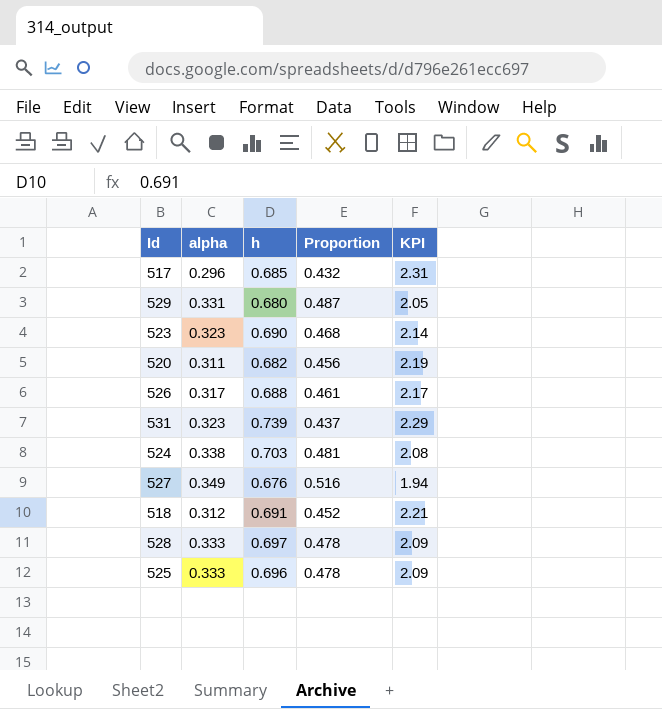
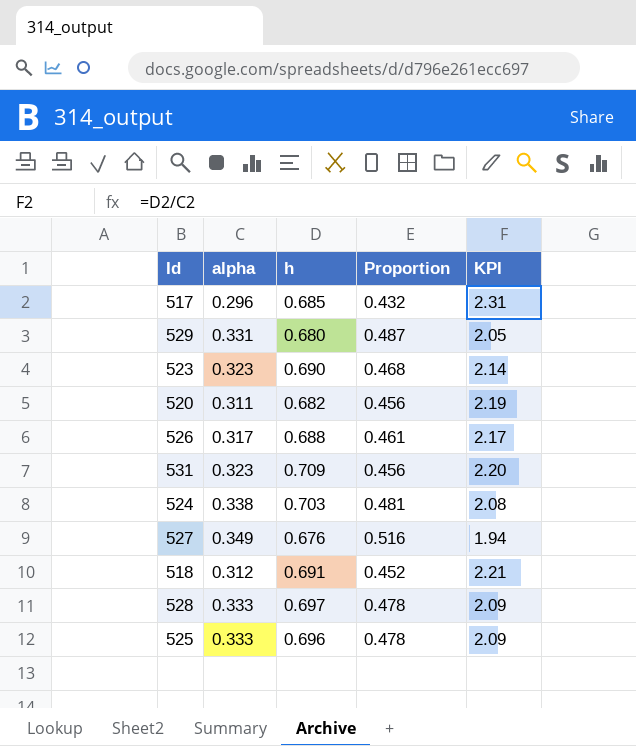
531 | h: 0.739 -> 0.709
531 | Proportion: 0.437 -> 0.456
531 | KPI: 2.29 -> 2.20

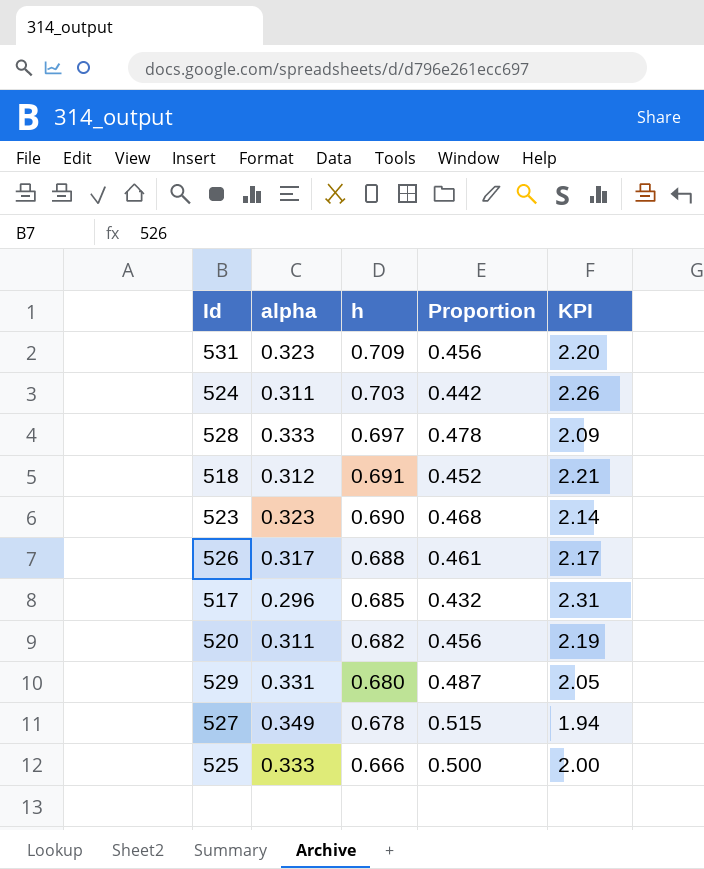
row order: none -> h descending
524 | alpha: 0.338 -> 0.311
524 | Proportion: 0.481 -> 0.442
524 | KPI: 2.08 -> 2.26
527 | h: 0.676 -> 0.678
527 | Proportion: 0.516 -> 0.515
525 | h: 0.696 -> 0.666
525 | Proportion: 0.478 -> 0.500
525 | KPI: 2.09 -> 2.00

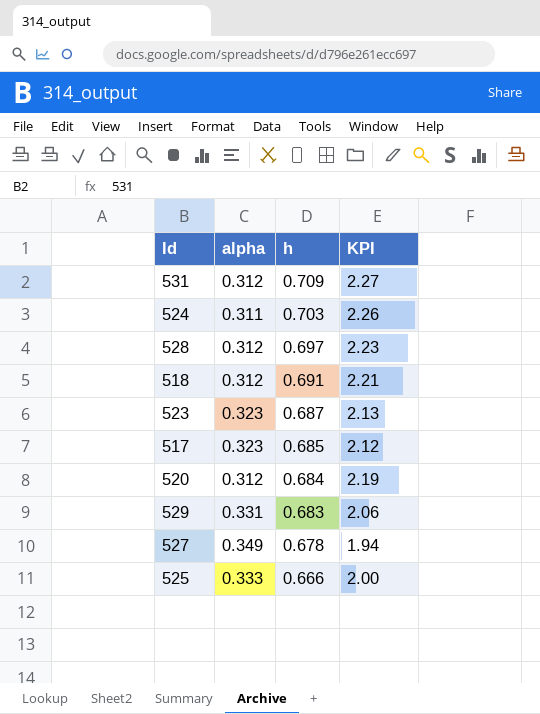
column Proportion | formula: [alpha] / [h] -> none
row 526: 0.317 | 0.688 | 0.461 | 2.17 -> none
531 | alpha: 0.323 -> 0.312
531 | KPI: 2.20 -> 2.27
528 | alpha: 0.333 -> 0.312
528 | KPI: 2.09 -> 2.23
523 | h: 0.690 -> 0.687
523 | KPI: 2.14 -> 2.13
517 | alpha: 0.296 -> 0.323
517 | KPI: 2.31 -> 2.12
520 | alpha: 0.311 -> 0.312
520 | h: 0.682 -> 0.684
529 | h: 0.680 -> 0.683
529 | KPI: 2.05 -> 2.06

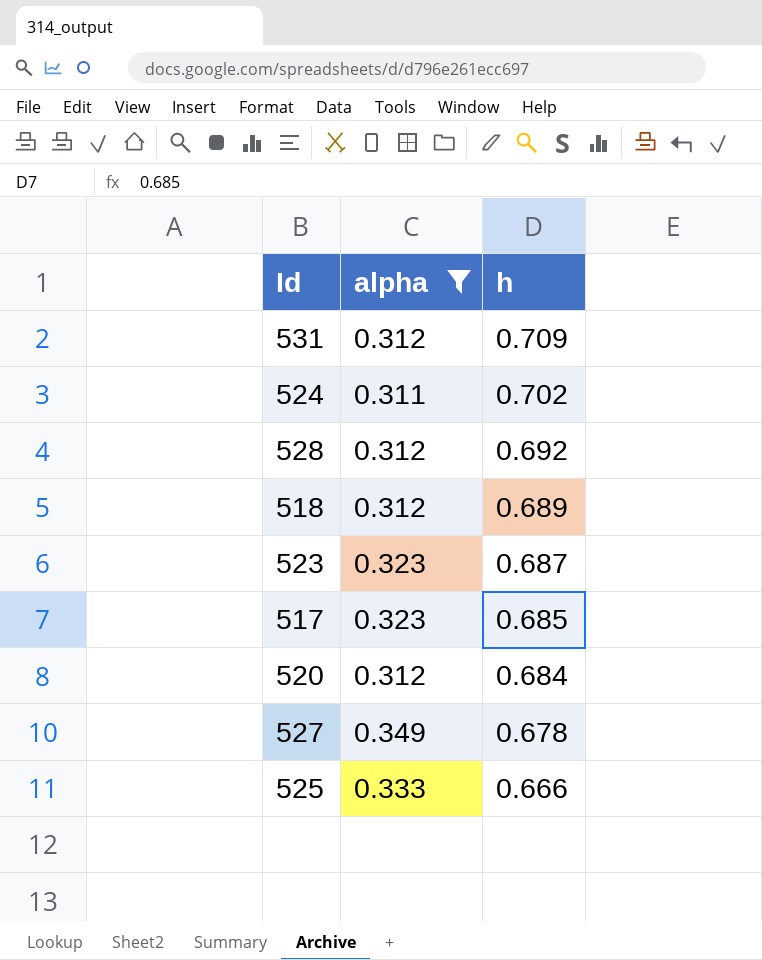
filter: none -> alpha != 0.331
column KPI | formula: [h] / [alpha] -> none
524 | h: 0.703 -> 0.702
528 | h: 0.697 -> 0.692
518 | h: 0.691 -> 0.689

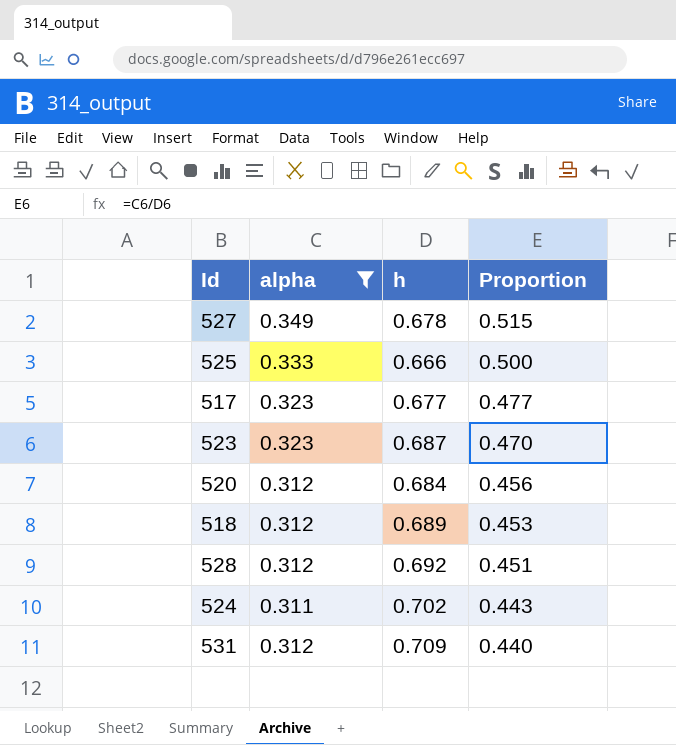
row order: h descending -> Proportion descending
column Proportion | formula: none -> [alpha] / [h]
517 | h: 0.685 -> 0.677

